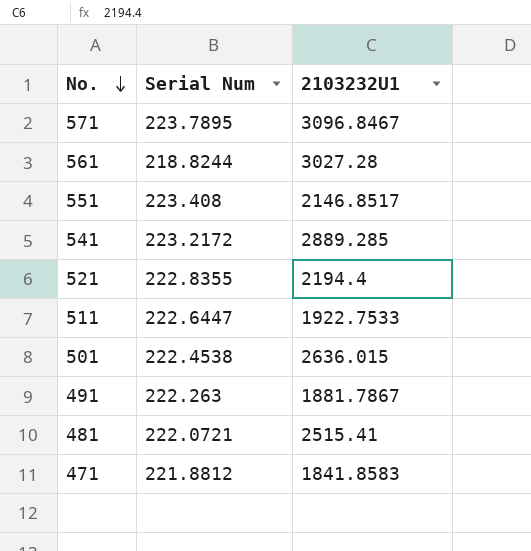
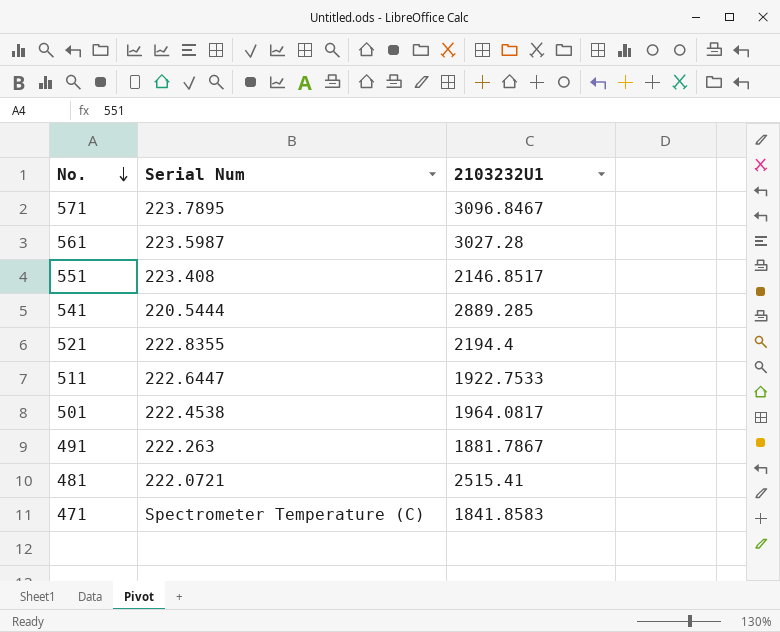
561 | Serial Num: 218.8244 -> 223.5987
541 | Serial Num: 223.2172 -> 220.5444
501 | 2103232U1: 2636.015 -> 1964.0817
471 | Serial Num: 221.8812 -> Spectrometer Temperature (C)

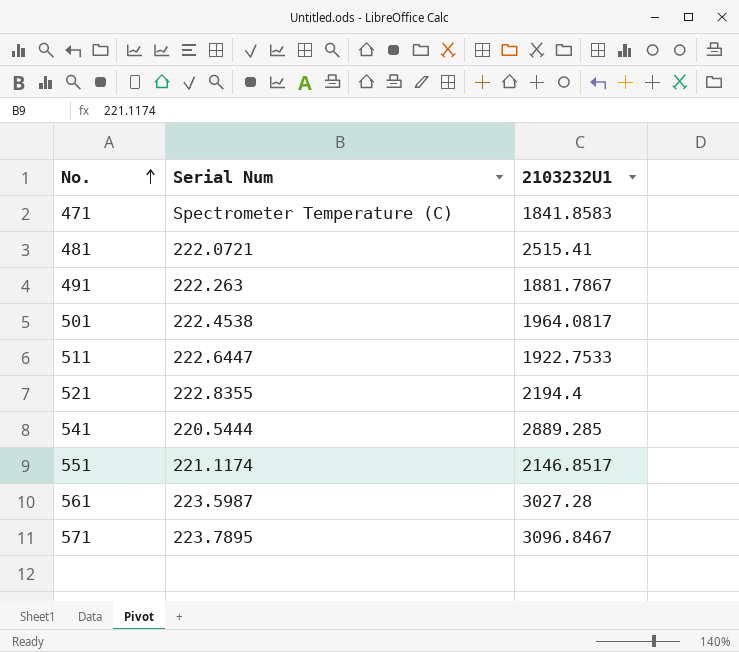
row order: No. descending -> No. ascending
551 | Serial Num: 223.408 -> 221.1174

